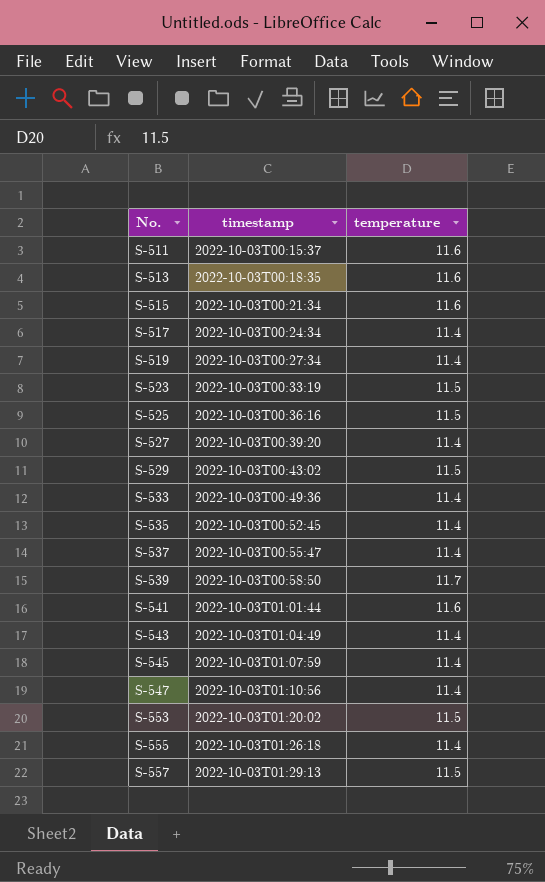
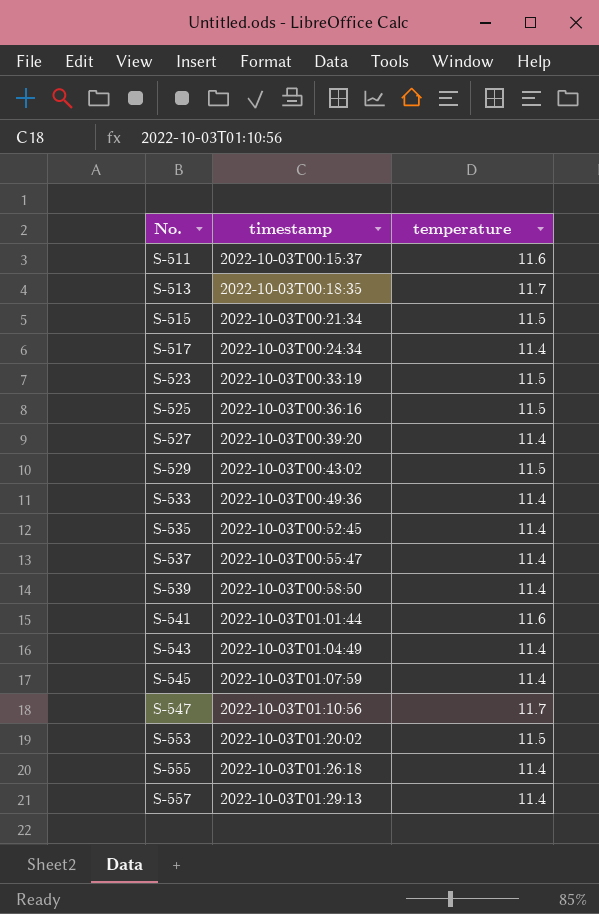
row S-519: 2022-10-03T00:27:34 | 11.4 -> none
S-513 | temperature: 11.6 -> 11.7
S-515 | temperature: 11.6 -> 11.5
S-539 | temperature: 11.7 -> 11.4
S-547 | temperature: 11.4 -> 11.7
S-557 | temperature: 11.5 -> 11.4

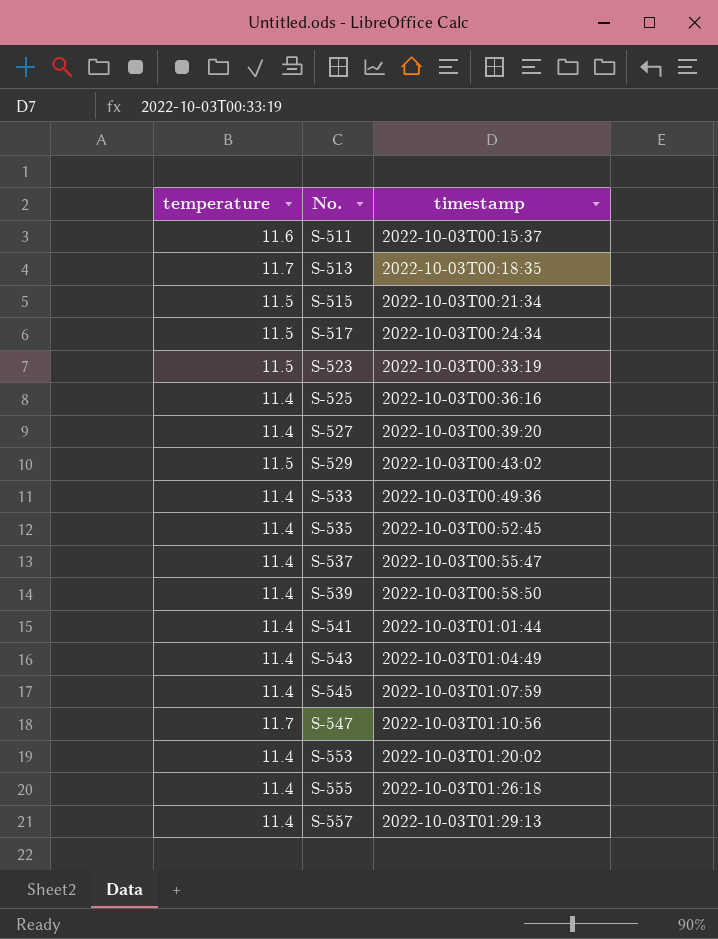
column temperature | position: 3 -> 1
S-517 | temperature: 11.4 -> 11.5
S-525 | temperature: 11.5 -> 11.4
S-541 | temperature: 11.6 -> 11.4
S-553 | temperature: 11.5 -> 11.4

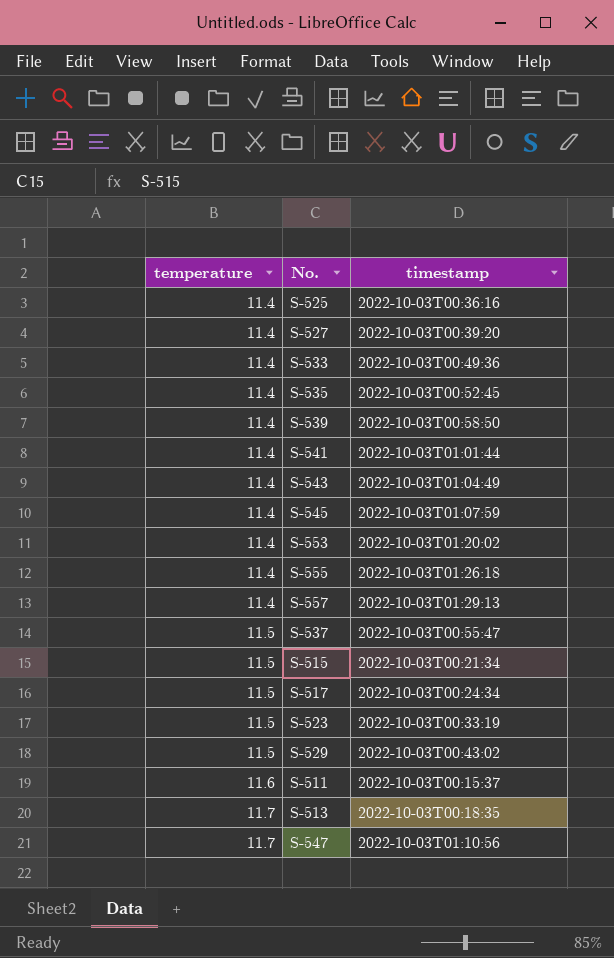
row order: No. ascending -> temperature ascending
S-537 | temperature: 11.4 -> 11.5

